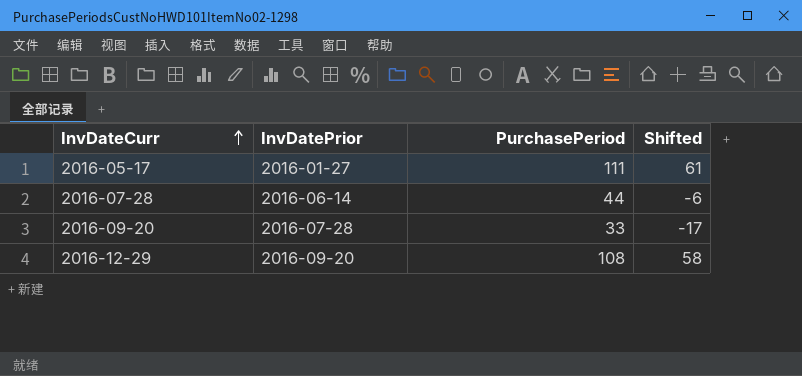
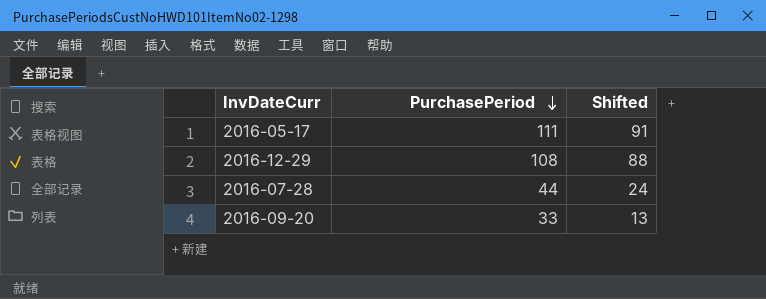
row order: InvDateCurr ascending -> PurchasePeriod descending
column InvDatePrior | position: 2 -> none
column Shifted | formula: [PurchasePeriod] - 50 -> [PurchasePeriod] - 20

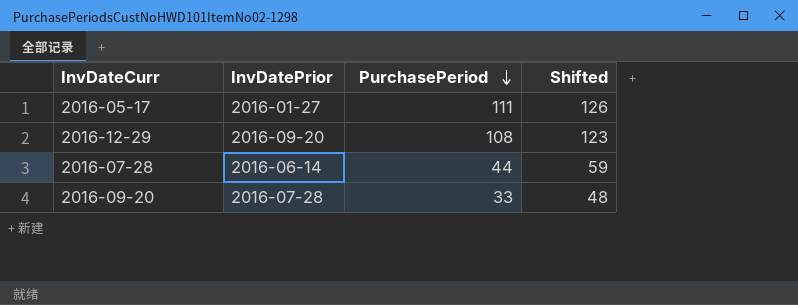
column InvDatePrior | position: none -> 2
column Shifted | formula: [PurchasePeriod] - 20 -> [PurchasePeriod] + 15

